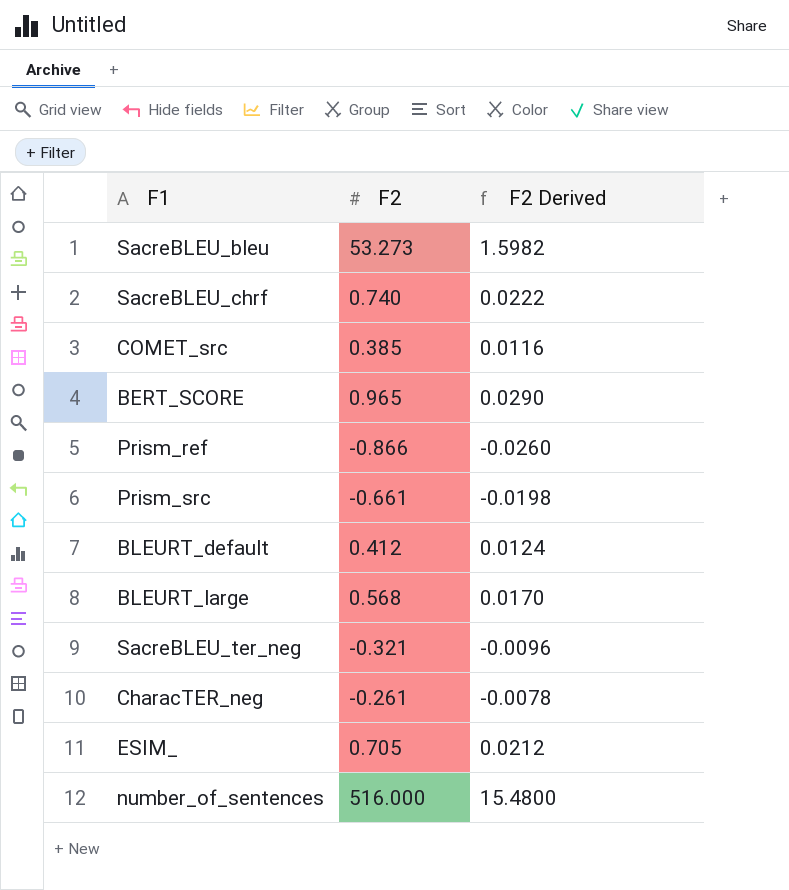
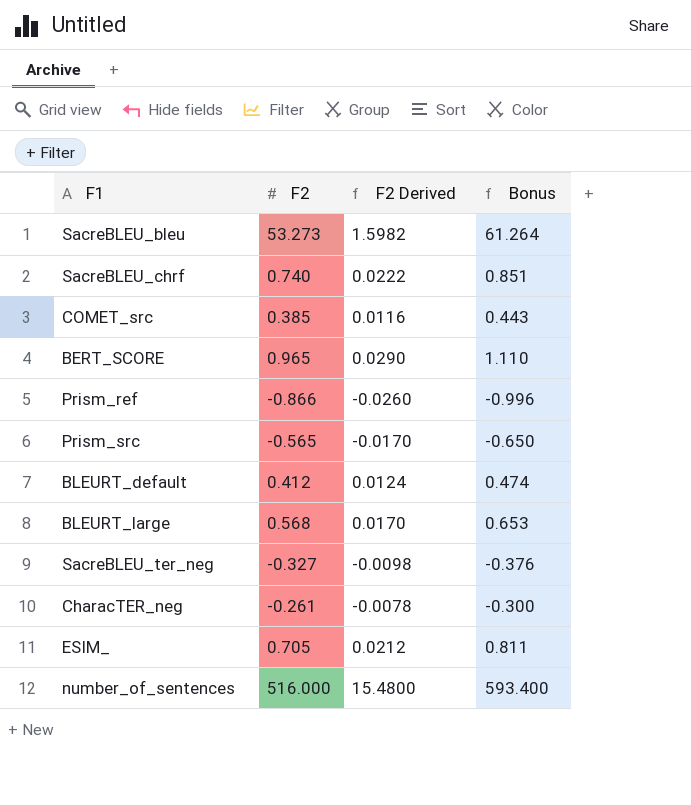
column Bonus | formula: none -> [F2] * 1.15
Prism_src | F2: -0.661 -> -0.565
Prism_src | F2 Derived: -0.0198 -> -0.0170
SacreBLEU_ter_neg | F2: -0.321 -> -0.327
SacreBLEU_ter_neg | F2 Derived: -0.0096 -> -0.0098

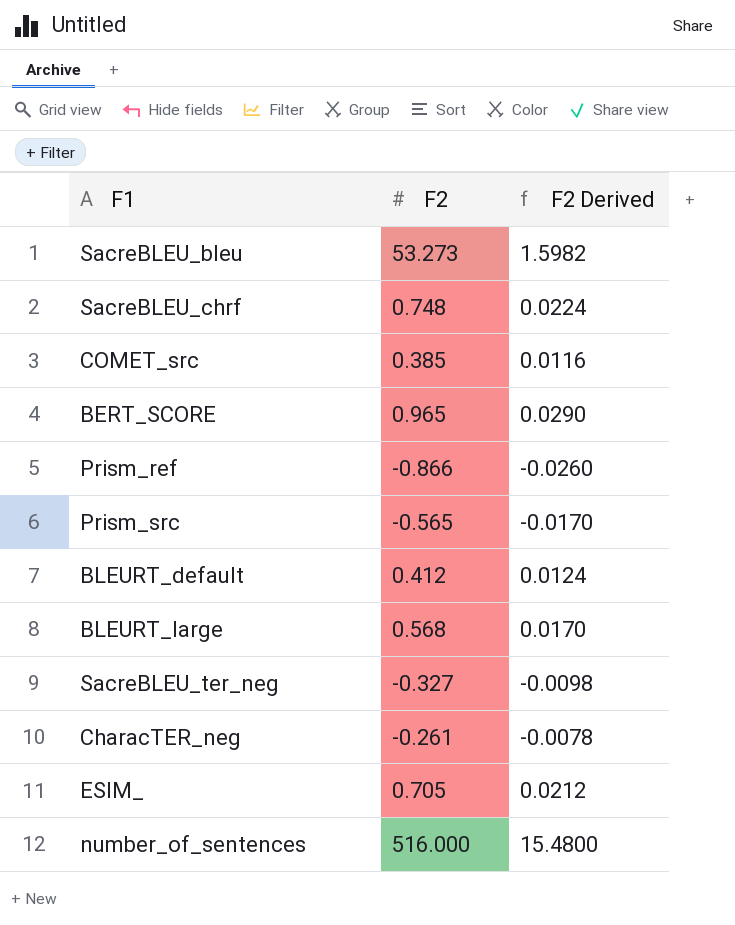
column Bonus | formula: [F2] * 1.15 -> none
SacreBLEU_chrf | F2: 0.740 -> 0.748
SacreBLEU_chrf | F2 Derived: 0.0222 -> 0.0224

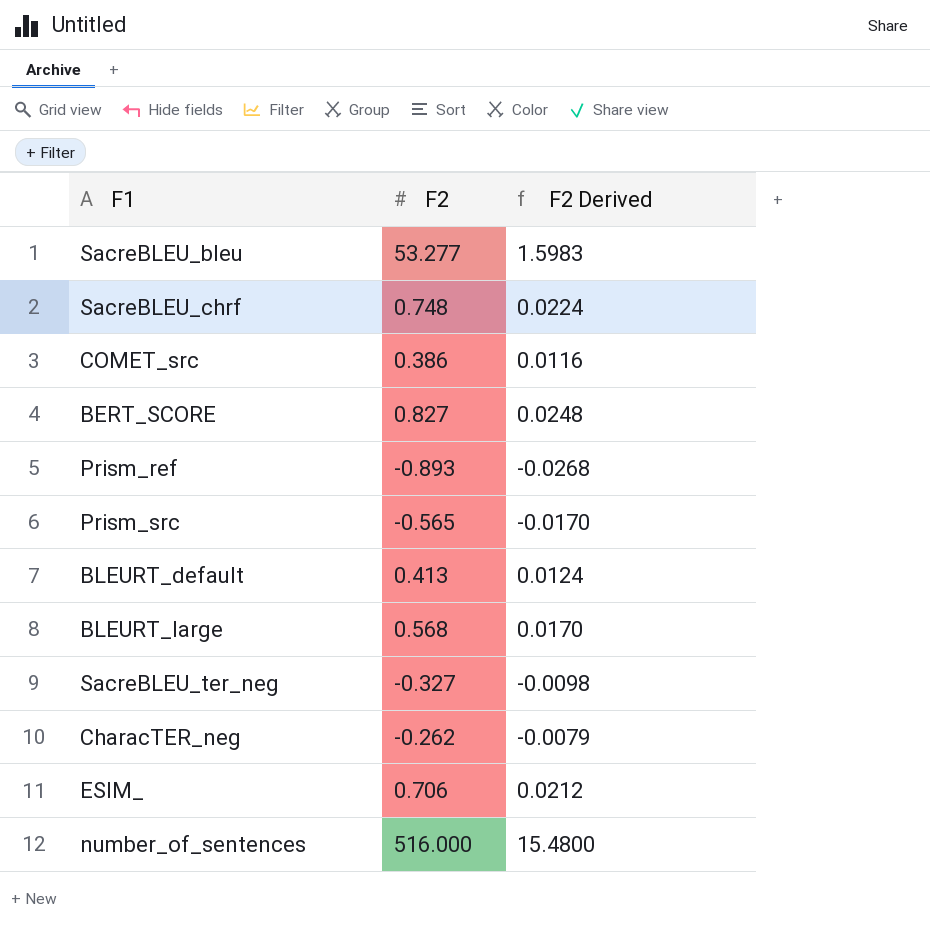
SacreBLEU_bleu | F2: 53.273 -> 53.277
SacreBLEU_bleu | F2 Derived: 1.5982 -> 1.5983
COMET_src | F2: 0.385 -> 0.386
BERT_SCORE | F2: 0.965 -> 0.827
BERT_SCORE | F2 Derived: 0.0290 -> 0.0248
Prism_ref | F2: -0.866 -> -0.893
Prism_ref | F2 Derived: -0.0260 -> -0.0268
BLEURT_default | F2: 0.412 -> 0.413
CharacTER_neg | F2: -0.261 -> -0.262
CharacTER_neg | F2 Derived: -0.0078 -> -0.0079
ESIM_ | F2: 0.705 -> 0.706

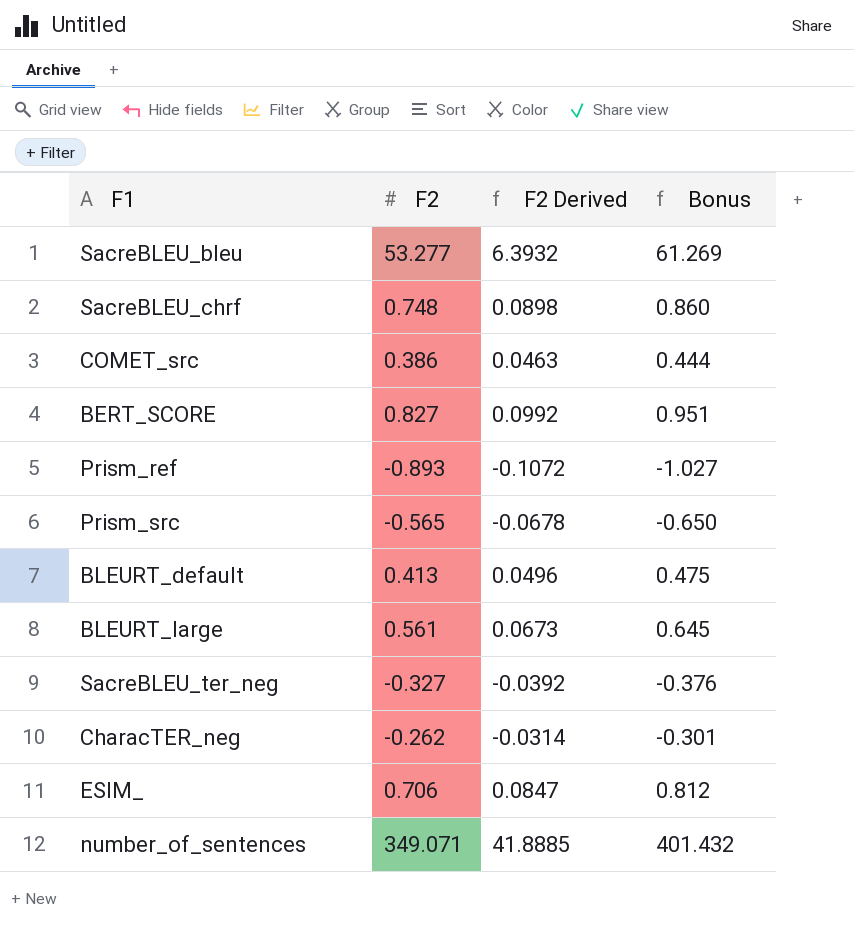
column F2 Derived | formula: [F2] * 0.03 -> [F2] * 0.12
column Bonus | formula: none -> [F2] * 1.15
BLEURT_large | F2: 0.568 -> 0.561
number_of_sentences | F2: 516.000 -> 349.071

